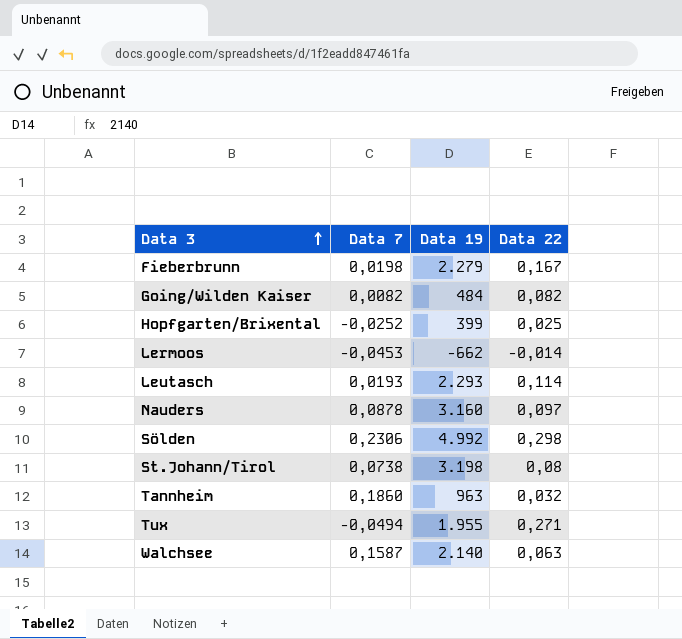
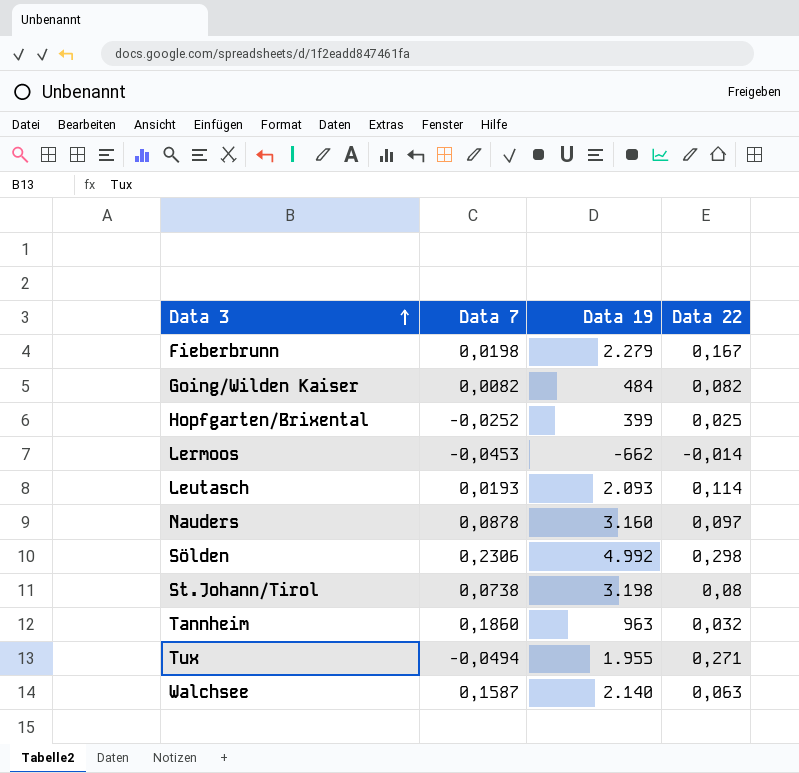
Leutasch | Data 19: 2.293 -> 2.093

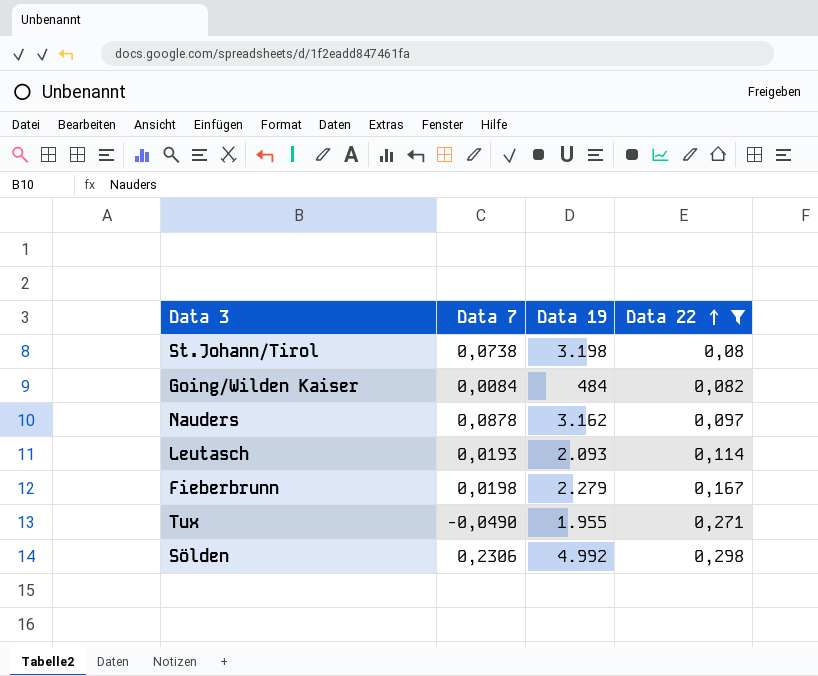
filter: none -> Data 22 >= 0,08
row order: Data 3 ascending -> Data 22 ascending
Going/Wilden Kaiser | Data 7: 0,0082 -> 0,0084
Nauders | Data 19: 3.160 -> 3.162
Tux | Data 7: -0,0494 -> -0,0490

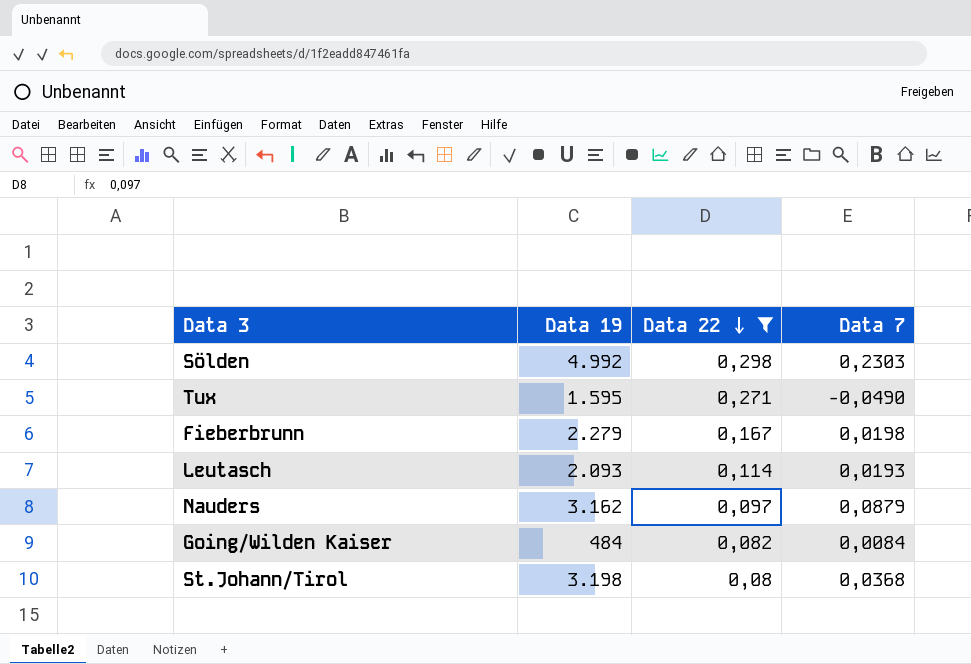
row order: Data 22 ascending -> Data 22 descending
column Data 7 | position: 2 -> 4
Sölden | Data 7: 0,2306 -> 0,2303
Tux | Data 19: 1.955 -> 1.595
Nauders | Data 7: 0,0878 -> 0,0879
St.Johann/Tirol | Data 7: 0,0738 -> 0,0368

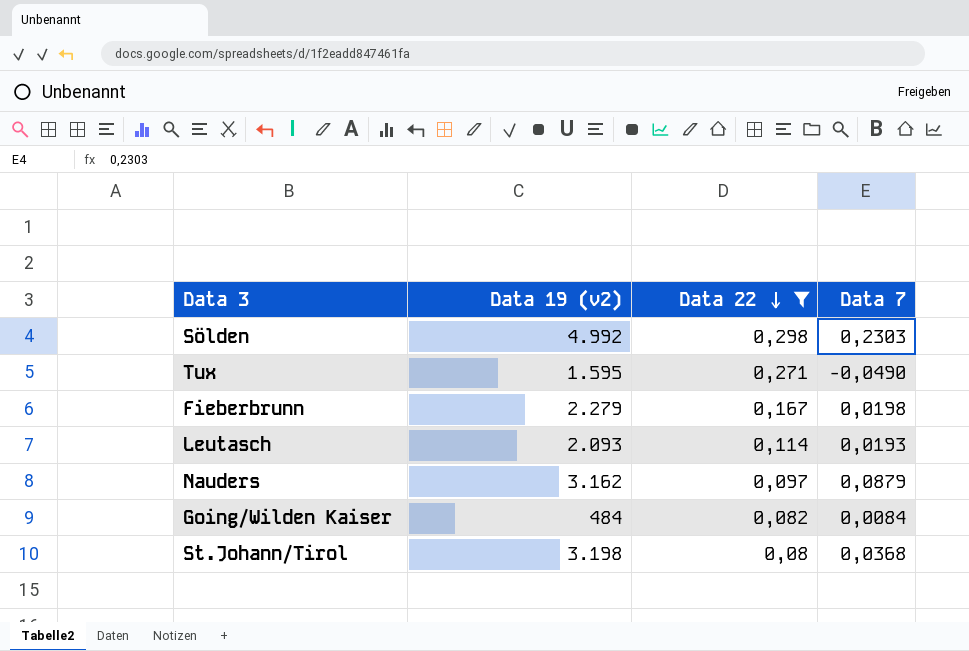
column name: Data 19 -> Data 19 (v2)

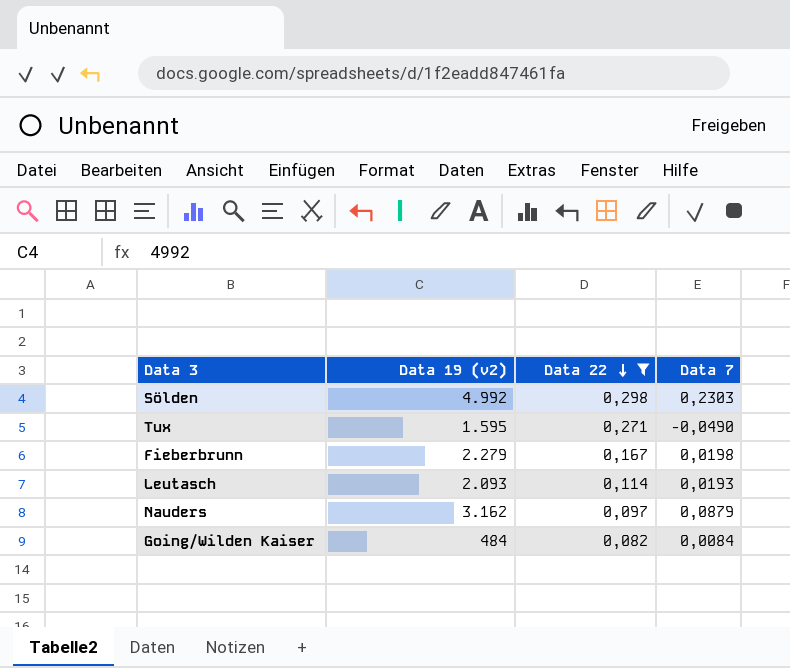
row St.Johann/Tirol: 3.198 | 0,08 | 0,0368 -> none

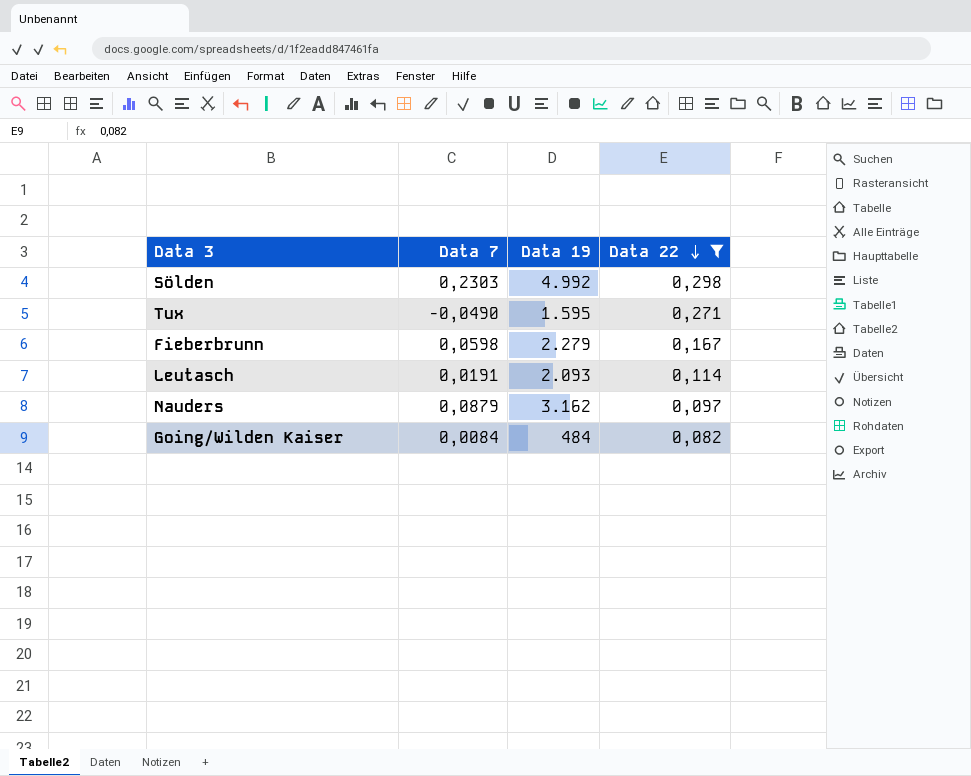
column Data 7 | position: 4 -> 2
column name: Data 19 (v2) -> Data 19
Fieberbrunn | Data 7: 0,0198 -> 0,0598
Leutasch | Data 7: 0,0193 -> 0,0191

